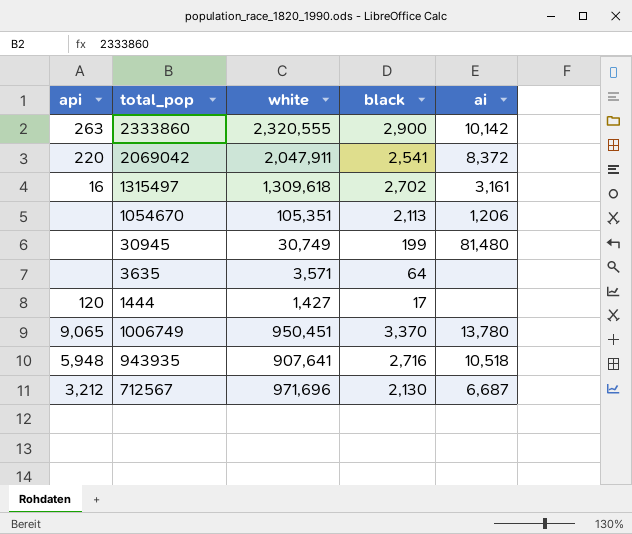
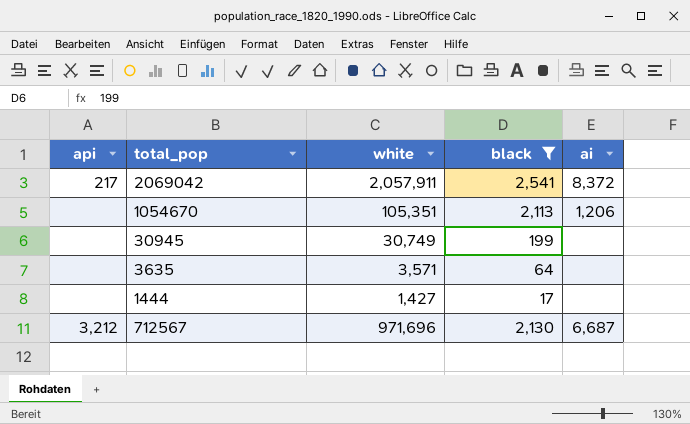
filter: none -> black <= 2,541
2069042 | api: 220 -> 217
2069042 | white: 2,047,911 -> 2,057,911
30945 | ai: 81,480 -> none
1444 | api: 120 -> none

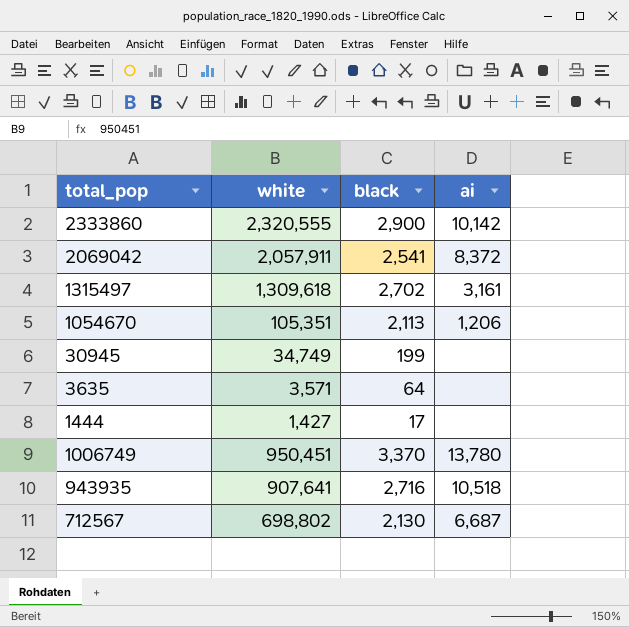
filter: black <= 2,541 -> none
column api | position: 1 -> none
30945 | white: 30,749 -> 34,749
712567 | white: 971,696 -> 698,802

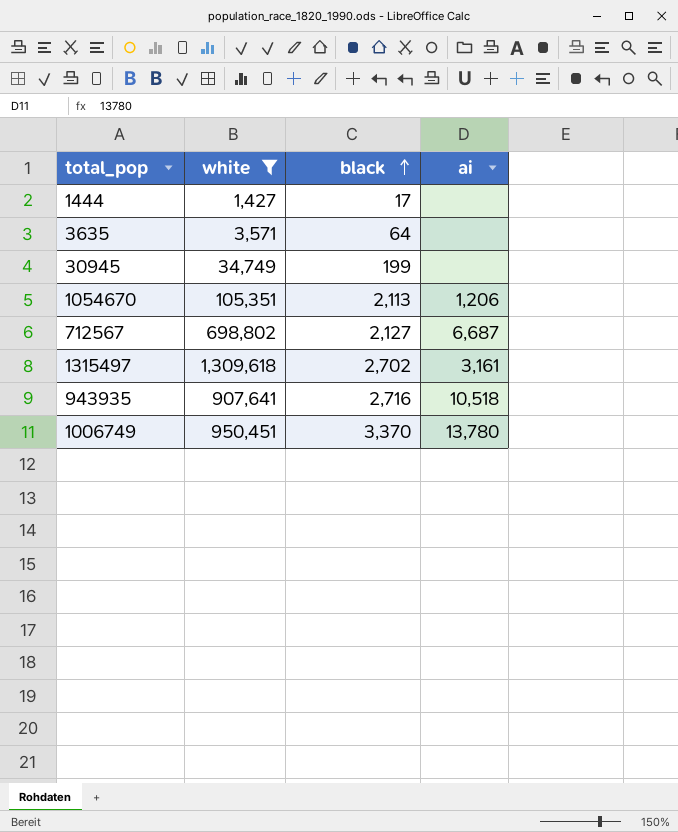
filter: none -> white <= 1,309,618
row order: none -> black ascending
712567 | black: 2,130 -> 2,127

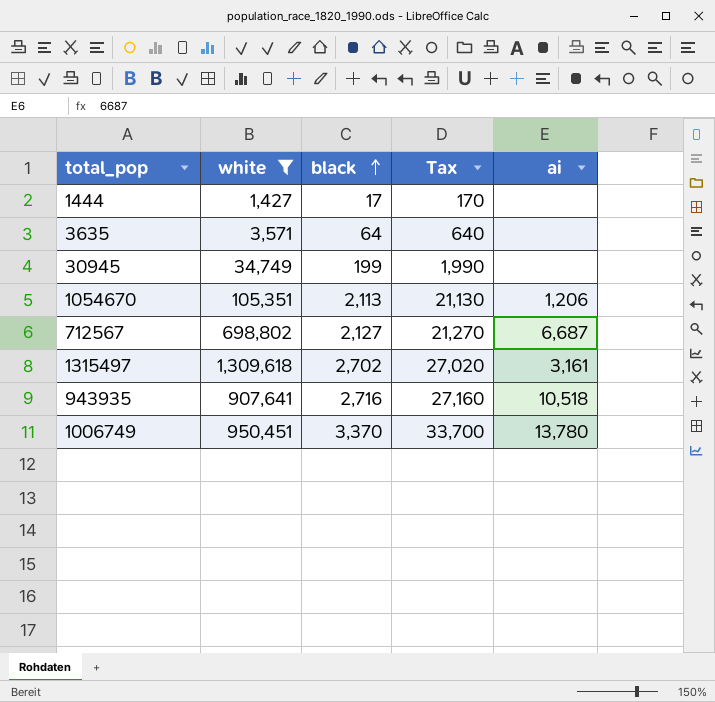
column Tax | formula: none -> [black] * 10

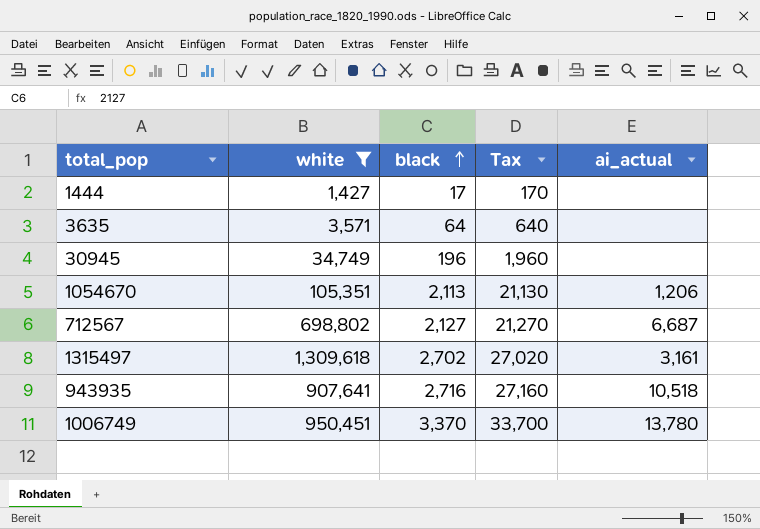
column name: ai -> ai_actual
30945 | black: 199 -> 196
30945 | Tax: 1,990 -> 1,960

